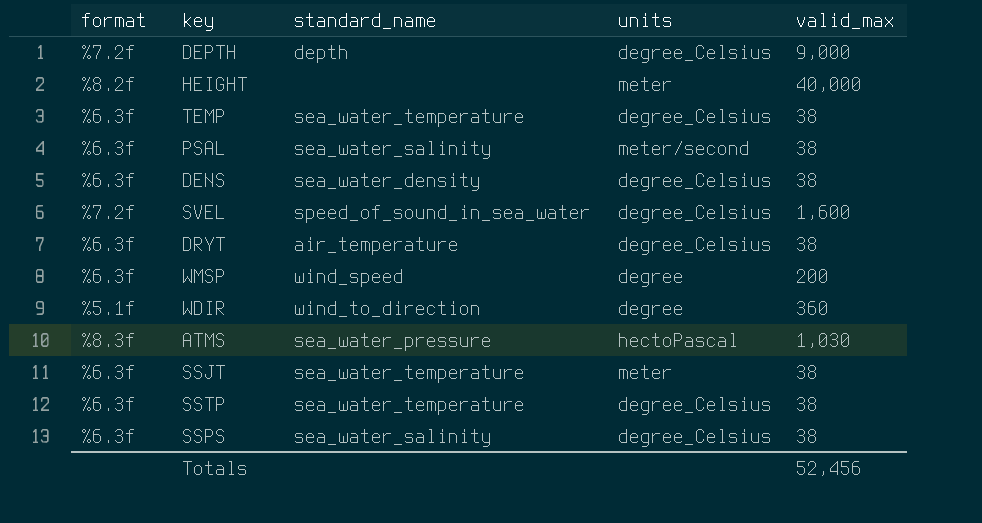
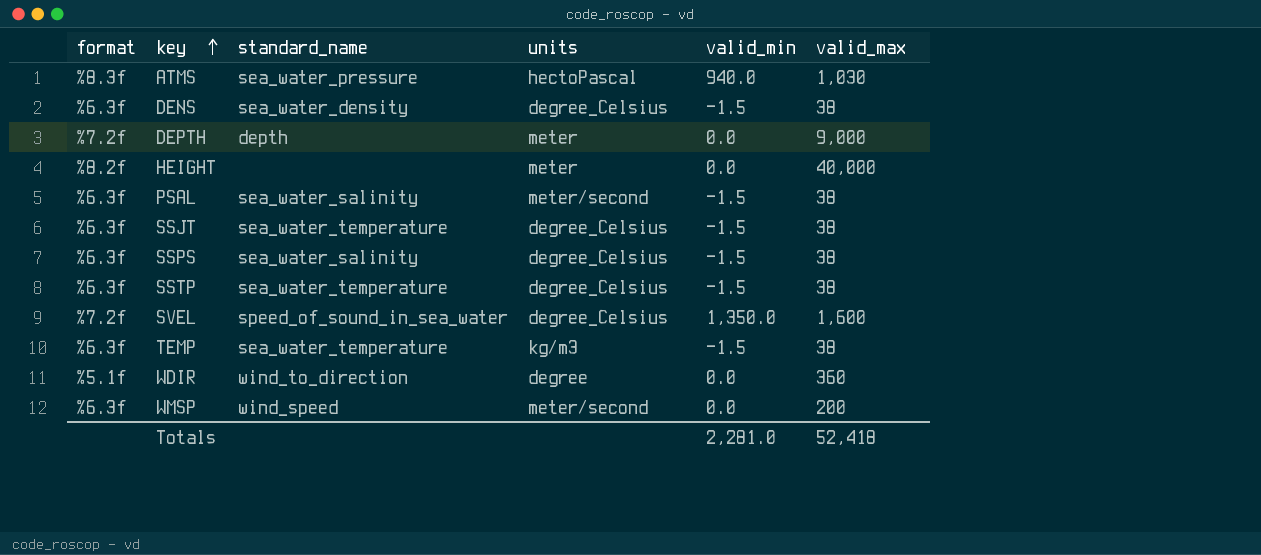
row order: none -> key ascending
column valid_min | position: none -> 5
row DRYT: %6.3f | air_temperature | degree_Celsius | 38 -> none
DEPTH | units: degree_Celsius -> meter
SSJT | units: meter -> degree_Celsius
TEMP | units: degree_Celsius -> kg/m3
WMSP | units: degree -> meter/second
Totals | valid_max: 52,456 -> 52,418

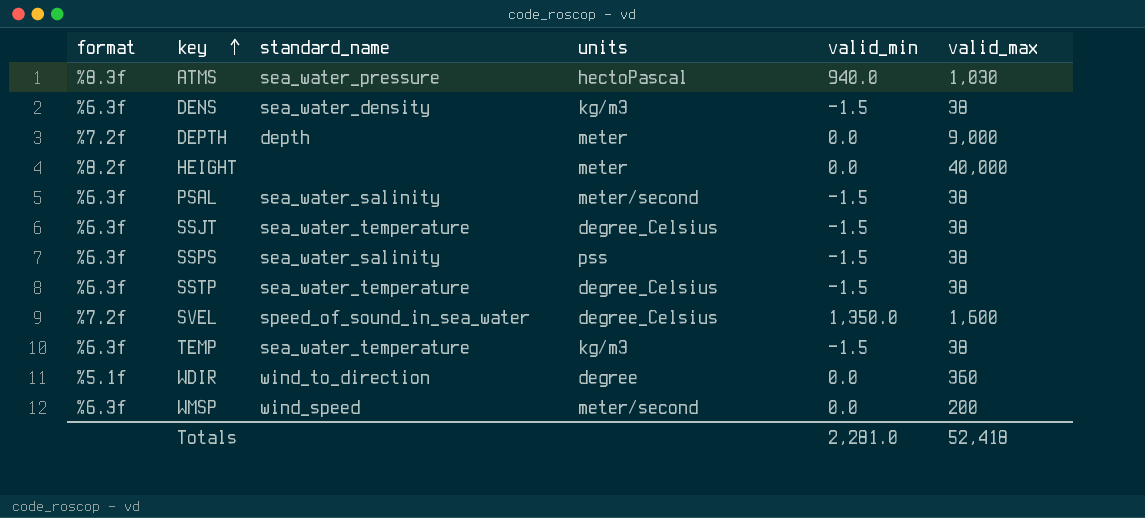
DENS | units: degree_Celsius -> kg/m3
SSPS | units: degree_Celsius -> pss

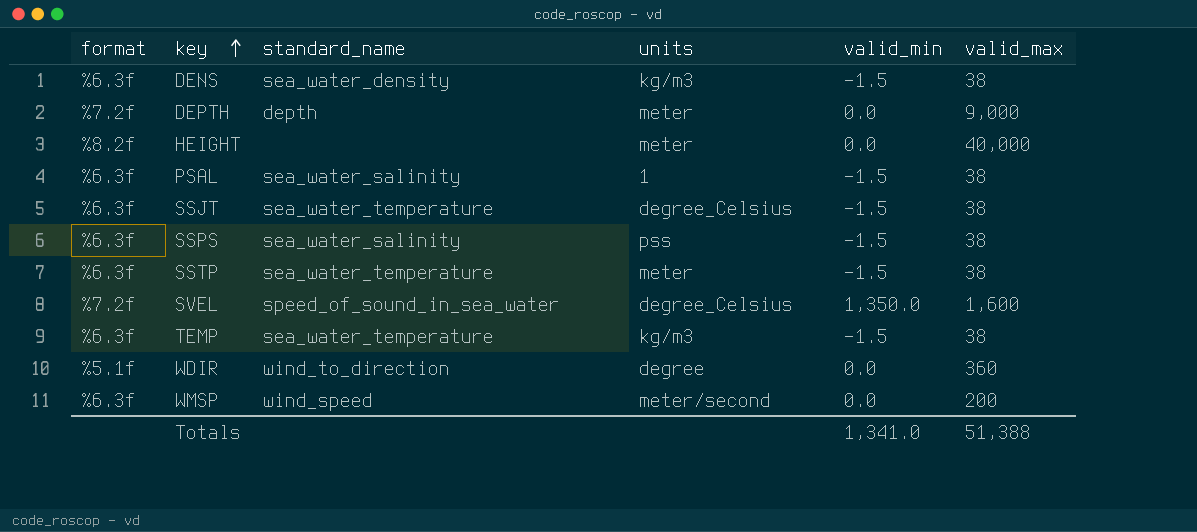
row ATMS: %8.3f | sea_water_pressure | hectoPascal | 940.0 | 1,030 -> none
PSAL | units: meter/second -> 1
SSTP | units: degree_Celsius -> meter
Totals | valid_min: 2,281.0 -> 1,341.0
Totals | valid_max: 52,418 -> 51,388

